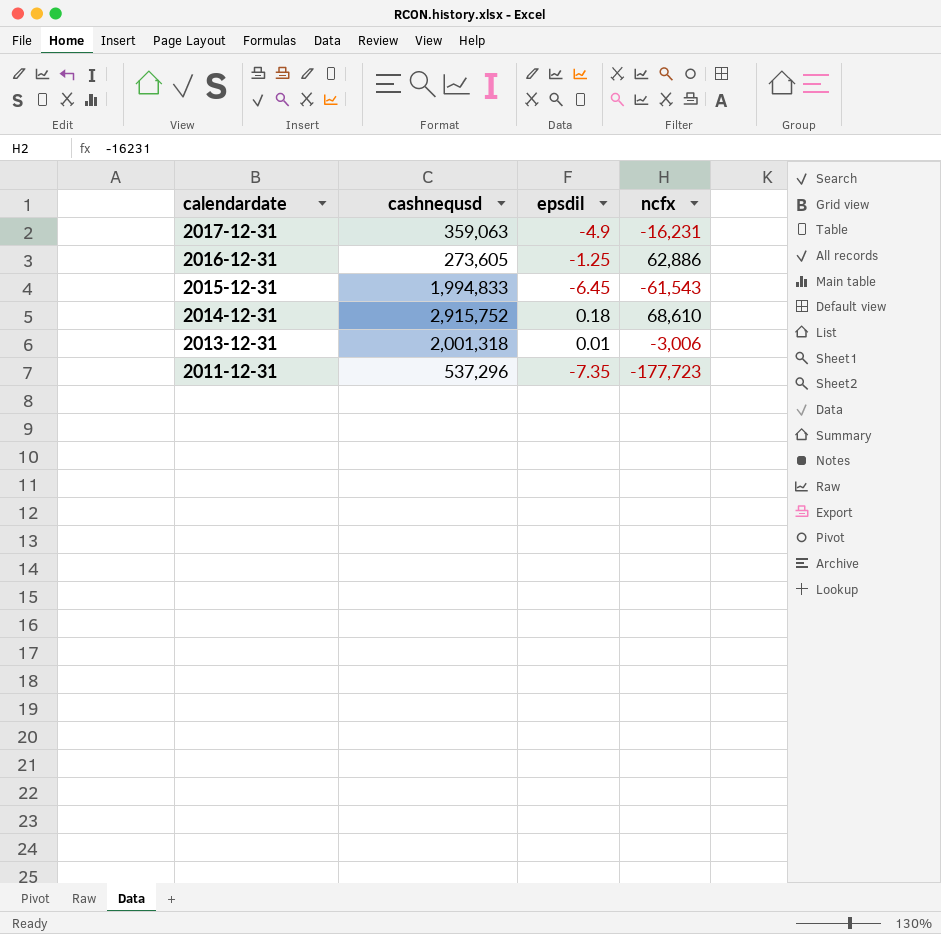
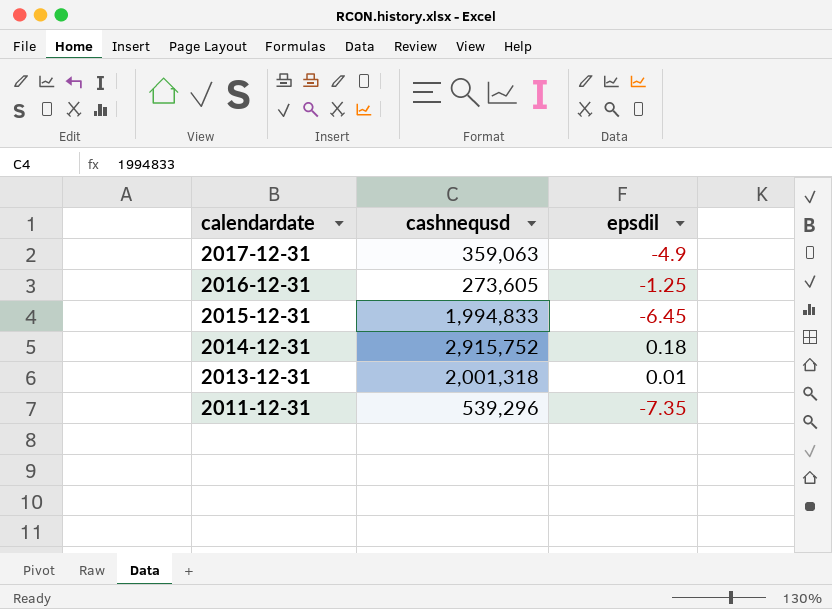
column ncfx | position: 4 -> none
2011-12-31 | cashnequsd: 537,296 -> 539,296

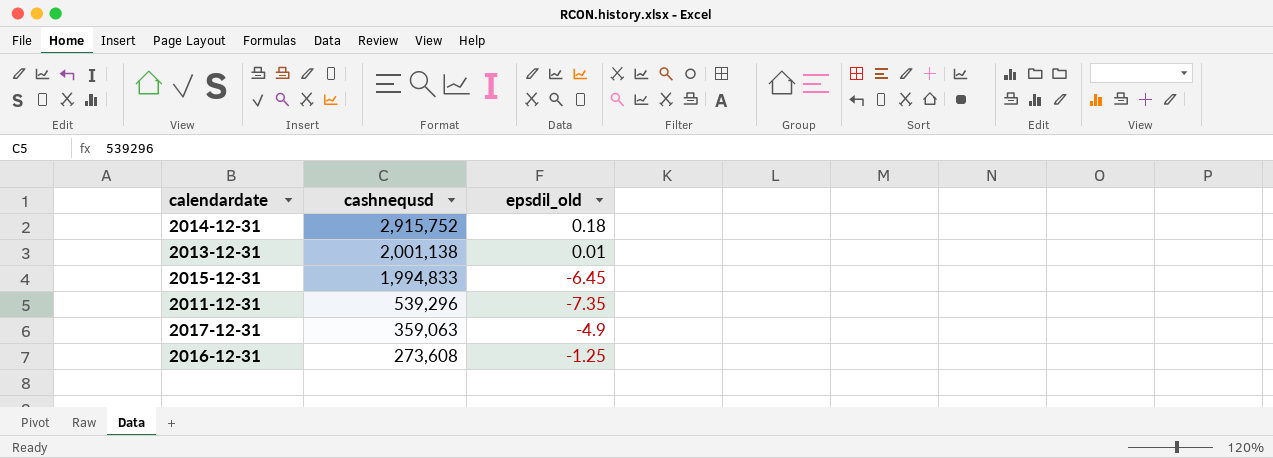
row order: calendardate descending -> cashnequsd descending
column name: epsdil -> epsdil_old
2013-12-31 | cashnequsd: 2,001,318 -> 2,001,138
2016-12-31 | cashnequsd: 273,605 -> 273,608

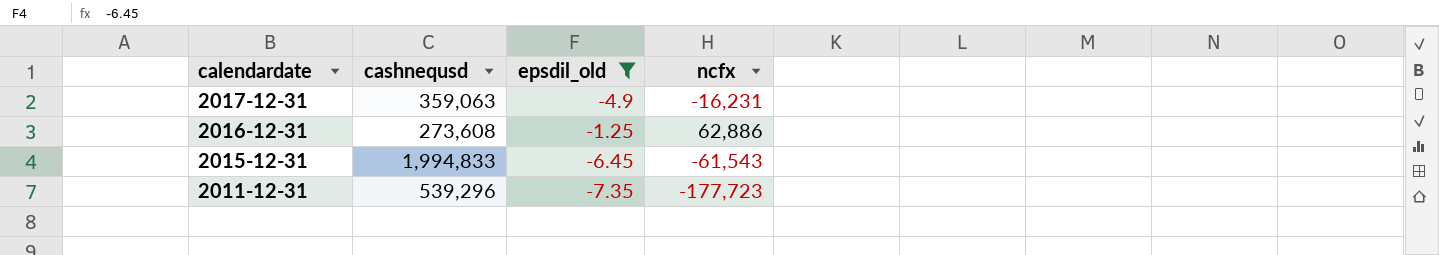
filter: none -> epsdil_old <= -1.25
row order: cashnequsd descending -> calendardate descending
column ncfx | position: none -> 4

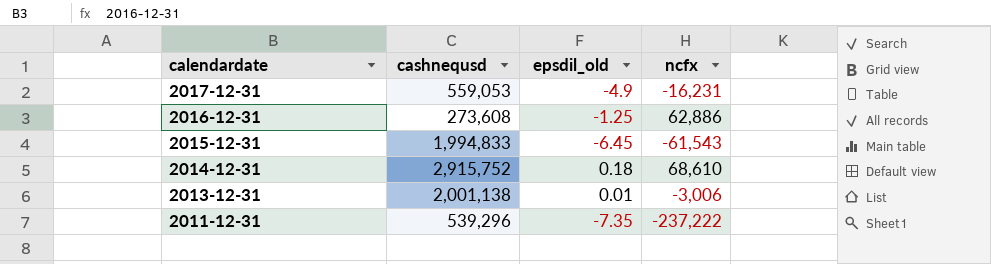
filter: epsdil_old <= -1.25 -> none
2017-12-31 | cashnequsd: 359,063 -> 559,053
2011-12-31 | ncfx: -177,723 -> -237,222

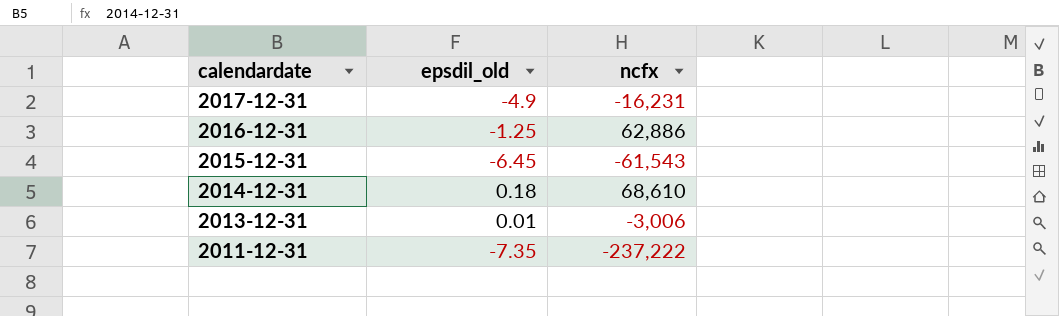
column cashnequsd | position: 2 -> none

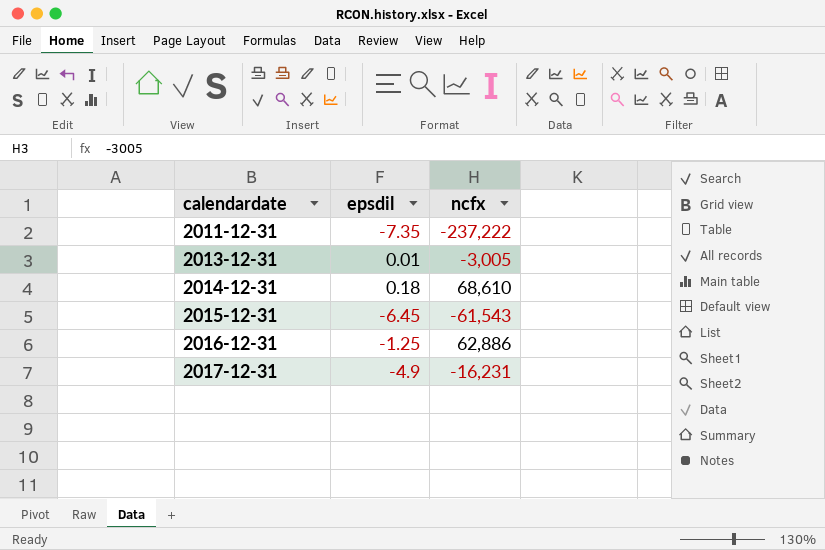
row order: calendardate descending -> calendardate ascending
column name: epsdil_old -> epsdil
2013-12-31 | ncfx: -3,006 -> -3,005

